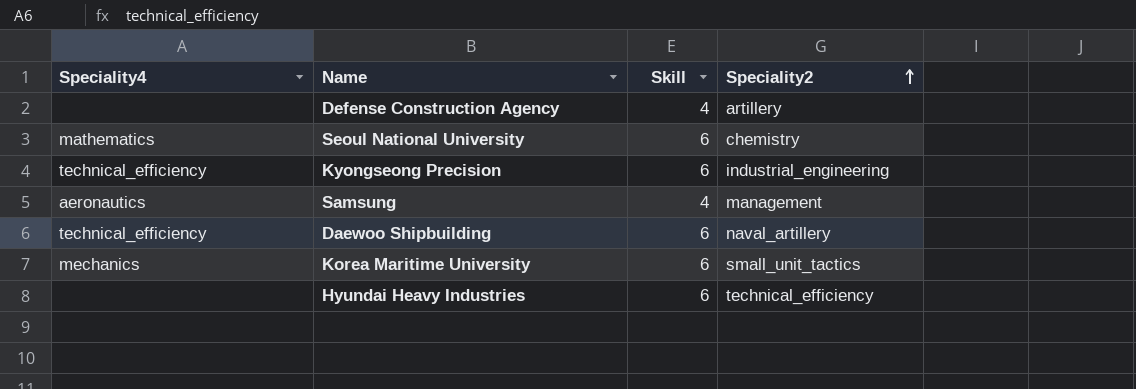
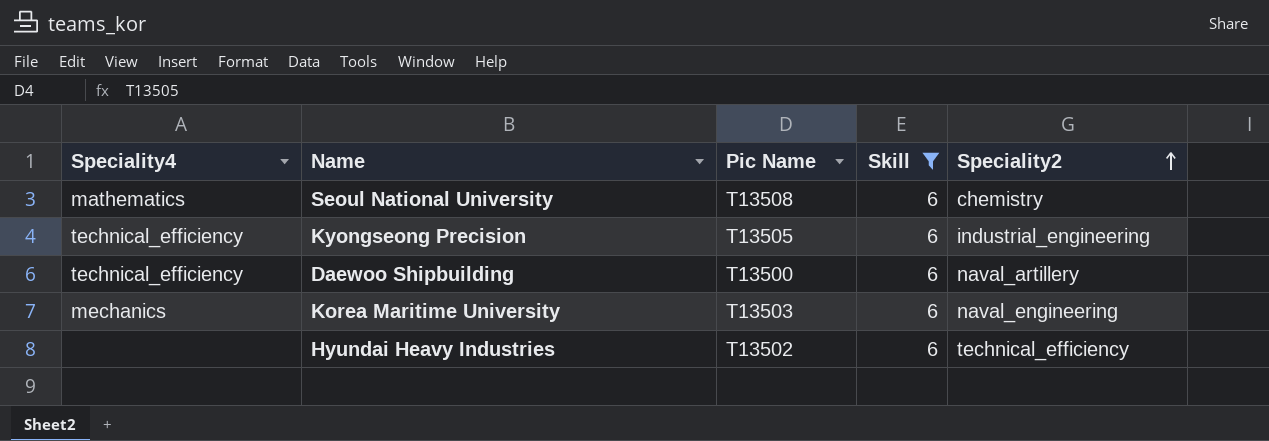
filter: none -> Skill = 6
column Pic Name | position: none -> 3
Korea Maritime University | Speciality2: small_unit_tactics -> naval_engineering

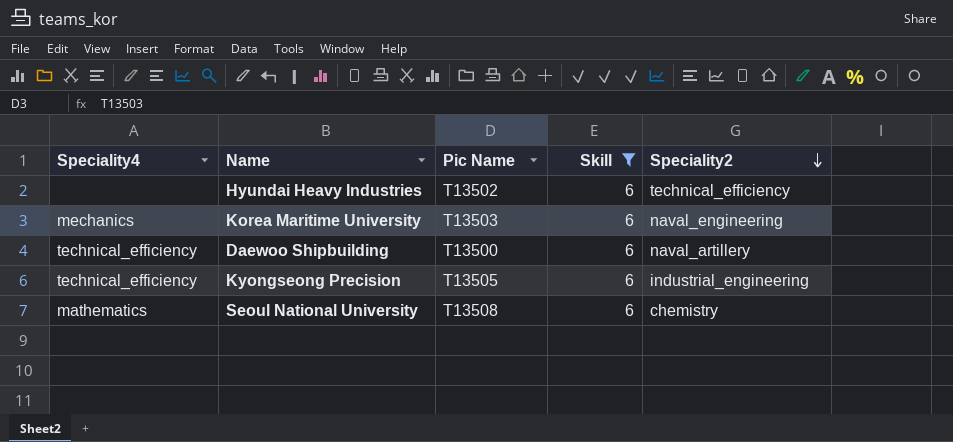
row order: Speciality2 ascending -> Speciality2 descending

